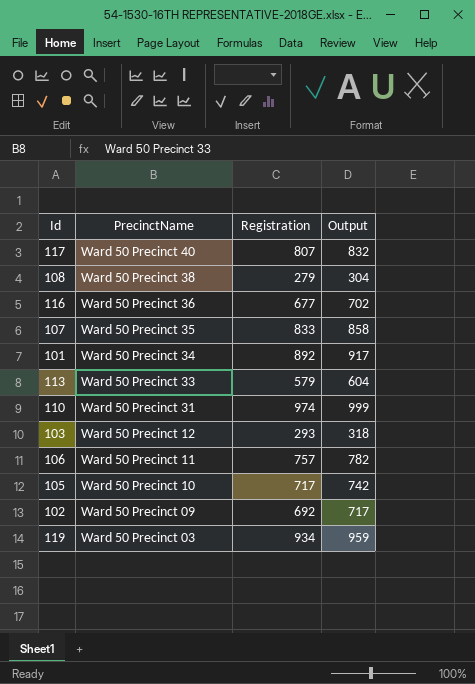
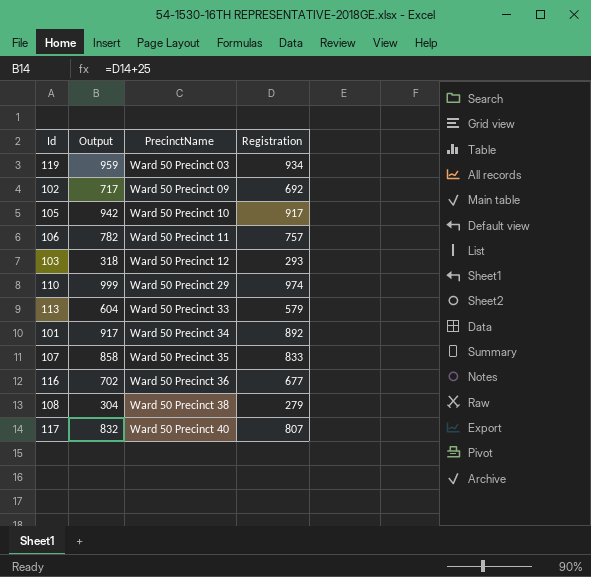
row order: PrecinctName descending -> PrecinctName ascending
column Output | position: 4 -> 2
105 | Output: 742 -> 942
105 | Registration: 717 -> 917
110 | PrecinctName: Ward 50 Precinct 31 -> Ward 50 Precinct 29

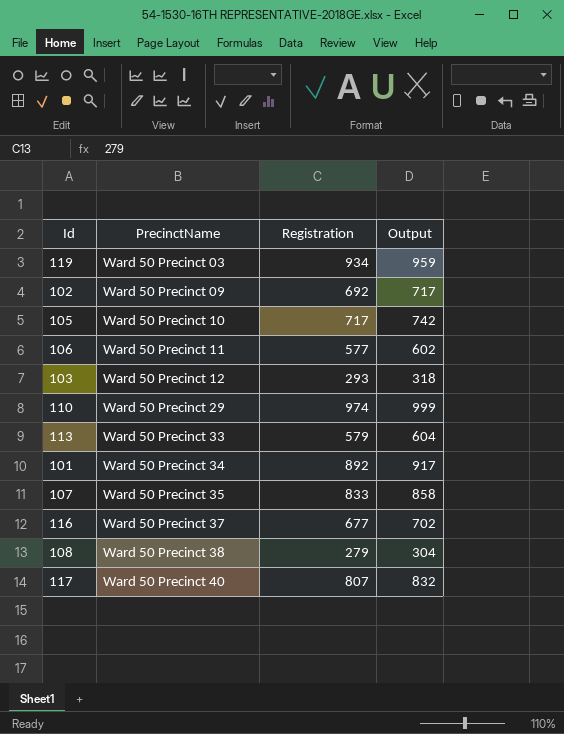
column Output | position: 2 -> 4
105 | Registration: 917 -> 717
105 | Output: 942 -> 742
106 | Registration: 757 -> 577
106 | Output: 782 -> 602
116 | PrecinctName: Ward 50 Precinct 36 -> Ward 50 Precinct 37

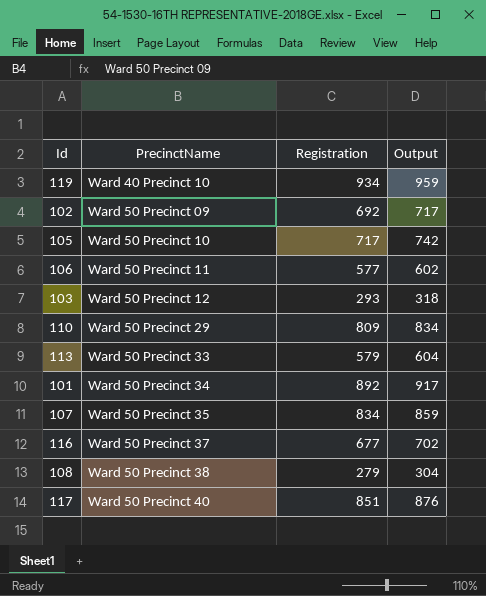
119 | PrecinctName: Ward 50 Precinct 03 -> Ward 40 Precinct 10
110 | Registration: 974 -> 809
110 | Output: 999 -> 834
107 | Registration: 833 -> 834
107 | Output: 858 -> 859
117 | Registration: 807 -> 851
117 | Output: 832 -> 876

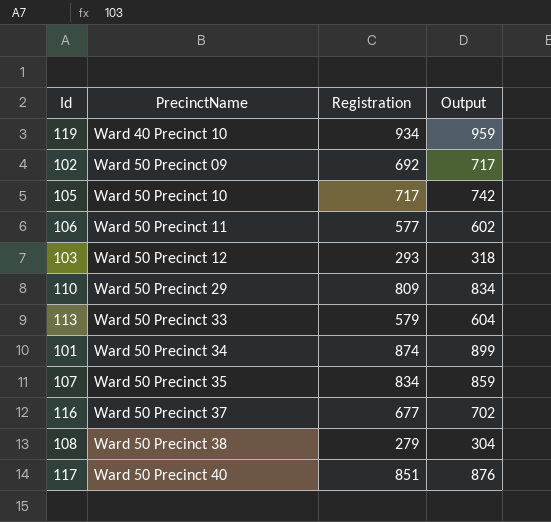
101 | Registration: 892 -> 874
101 | Output: 917 -> 899

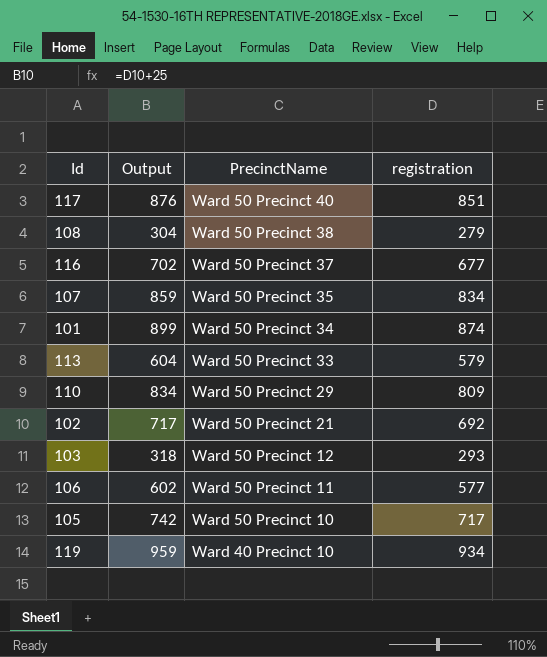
row order: PrecinctName ascending -> PrecinctName descending
column Output | position: 4 -> 2
column name: Registration -> registration
102 | PrecinctName: Ward 50 Precinct 09 -> Ward 50 Precinct 21

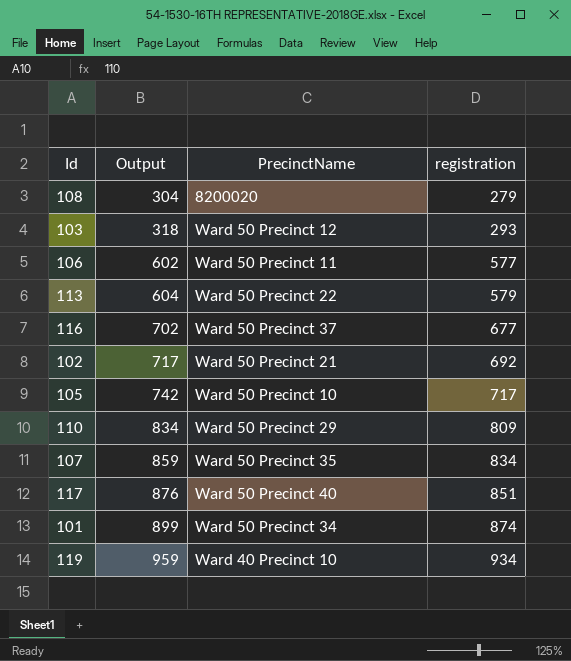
row order: PrecinctName descending -> Output ascending
108 | PrecinctName: Ward 50 Precinct 38 -> 8200020
113 | PrecinctName: Ward 50 Precinct 33 -> Ward 50 Precinct 22

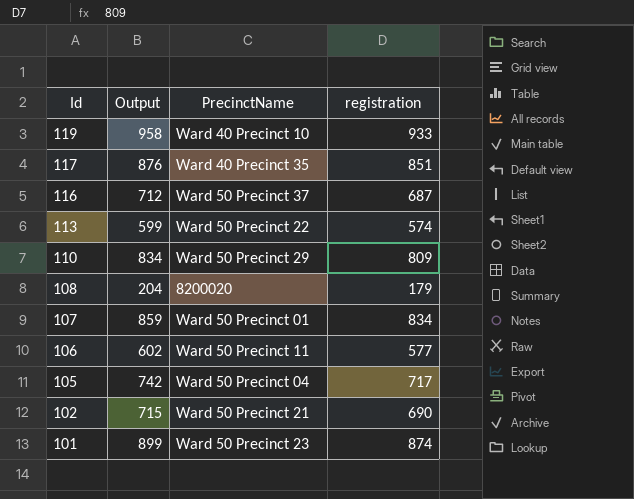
row order: Output ascending -> Id descending
row 103: 318 | Ward 50 Precinct 12 | 293 -> none
119 | Output: 959 -> 958
119 | registration: 934 -> 933
117 | PrecinctName: Ward 50 Precinct 40 -> Ward 40 Precinct 35
116 | Output: 702 -> 712
116 | registration: 677 -> 687
113 | Output: 604 -> 599
113 | registration: 579 -> 574
108 | Output: 304 -> 204
108 | registration: 279 -> 179
107 | PrecinctName: Ward 50 Precinct 35 -> Ward 50 Precinct 01
105 | PrecinctName: Ward 50 Precinct 10 -> Ward 50 Precinct 04
102 | Output: 717 -> 715
102 | registration: 692 -> 690
101 | PrecinctName: Ward 50 Precinct 34 -> Ward 50 Precinct 23

